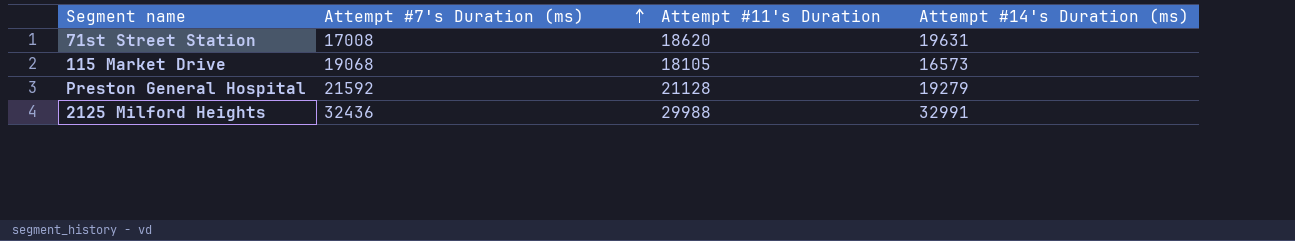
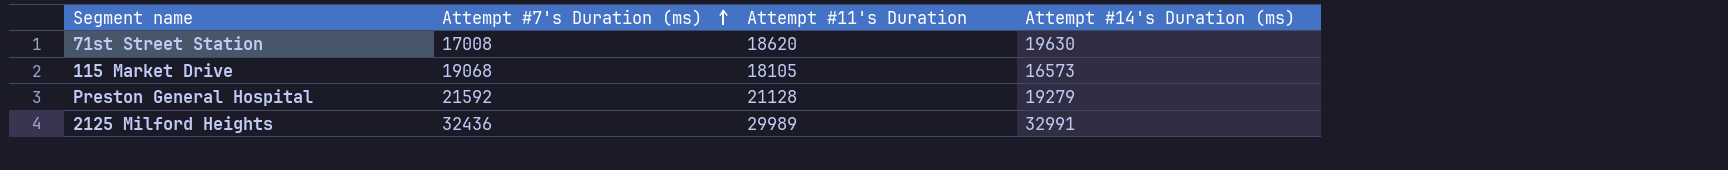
71st Street Station | Attempt #14's Duration (ms): 19631 -> 19630
2125 Milford Heights | Attempt #11's Duration: 29988 -> 29989

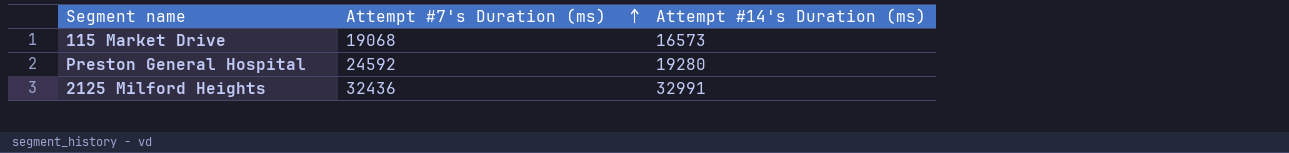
column Attempt #11's Duration | position: 3 -> none
row 71st Street Station: 17008 | 18620 | 19630 -> none
Preston General Hospital | Attempt #7's Duration (ms): 21592 -> 24592
Preston General Hospital | Attempt #14's Duration (ms): 19279 -> 19280

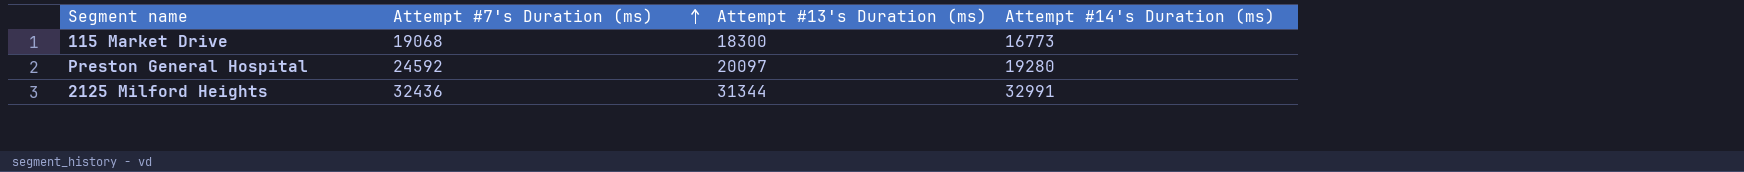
column Attempt #13's Duration (ms) | position: none -> 3
115 Market Drive | Attempt #14's Duration (ms): 16573 -> 16773

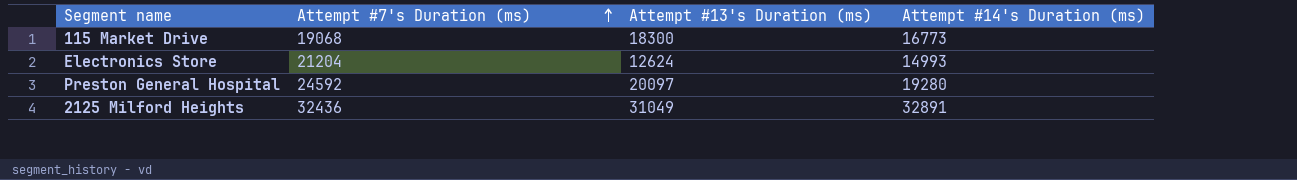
row Electronics Store: none -> 21204 | 12624 | 14993
2125 Milford Heights | Attempt #13's Duration (ms): 31344 -> 31049
2125 Milford Heights | Attempt #14's Duration (ms): 32991 -> 32891

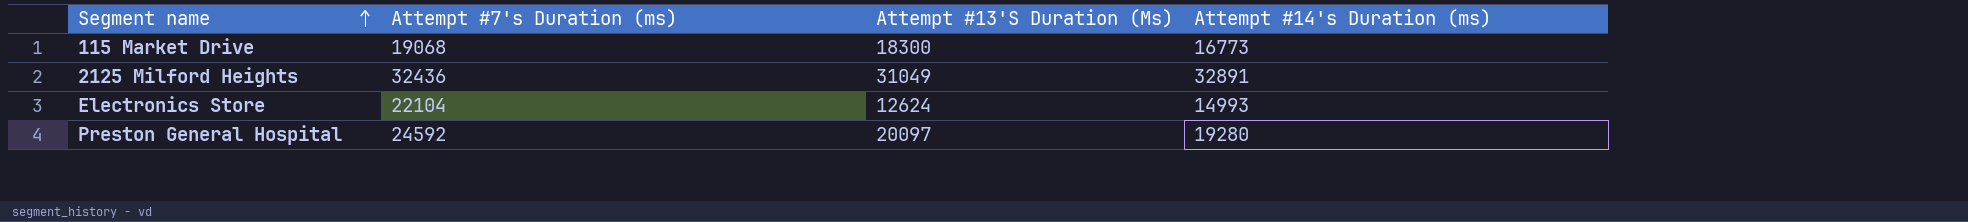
row order: Attempt #7's Duration (ms) ascending -> Segment name ascending
column name: Attempt #13's Duration (ms) -> Attempt #13'S Duration (Ms)
Electronics Store | Attempt #7's Duration (ms): 21204 -> 22104

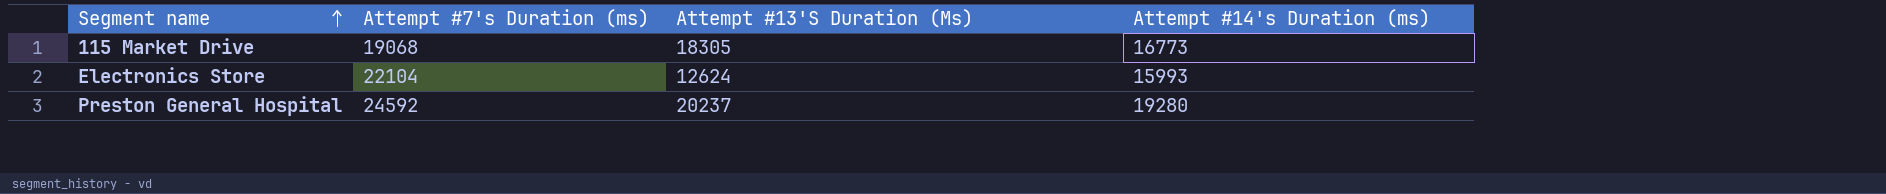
row 2125 Milford Heights: 32436 | 31049 | 32891 -> none
115 Market Drive | Attempt #13'S Duration (Ms): 18300 -> 18305
Electronics Store | Attempt #14's Duration (ms): 14993 -> 15993
Preston General Hospital | Attempt #13'S Duration (Ms): 20097 -> 20237

